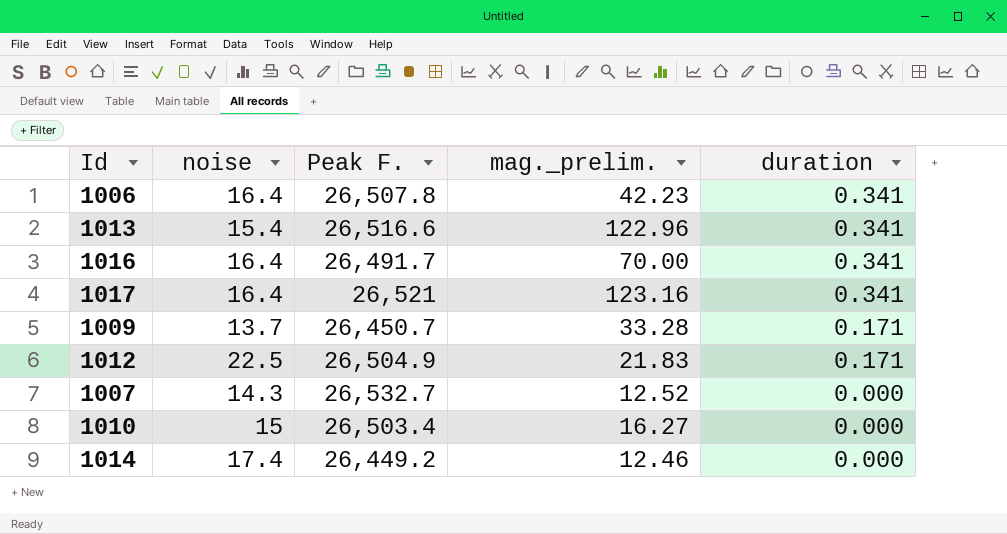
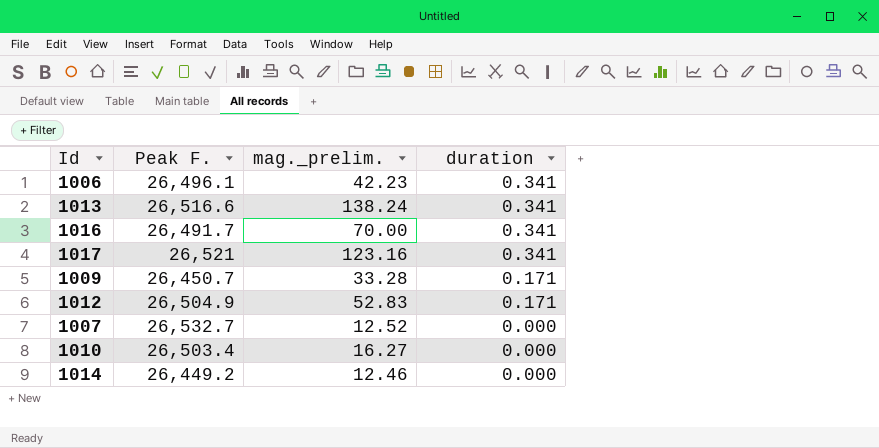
column noise | position: 2 -> none
1006 | Peak F.: 26,507.8 -> 26,496.1
1013 | mag._prelim.: 122.96 -> 138.24
1012 | mag._prelim.: 21.83 -> 52.83

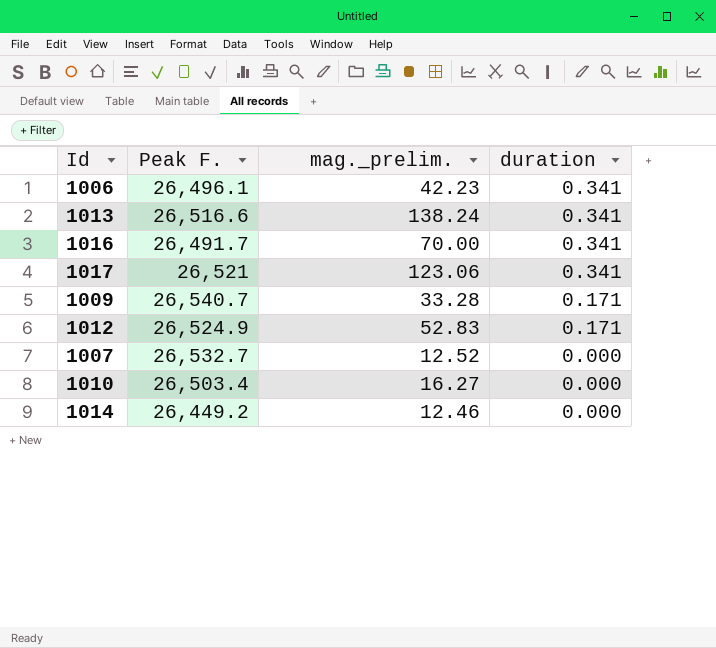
1017 | mag._prelim.: 123.16 -> 123.06
1009 | Peak F.: 26,450.7 -> 26,540.7
1012 | Peak F.: 26,504.9 -> 26,524.9

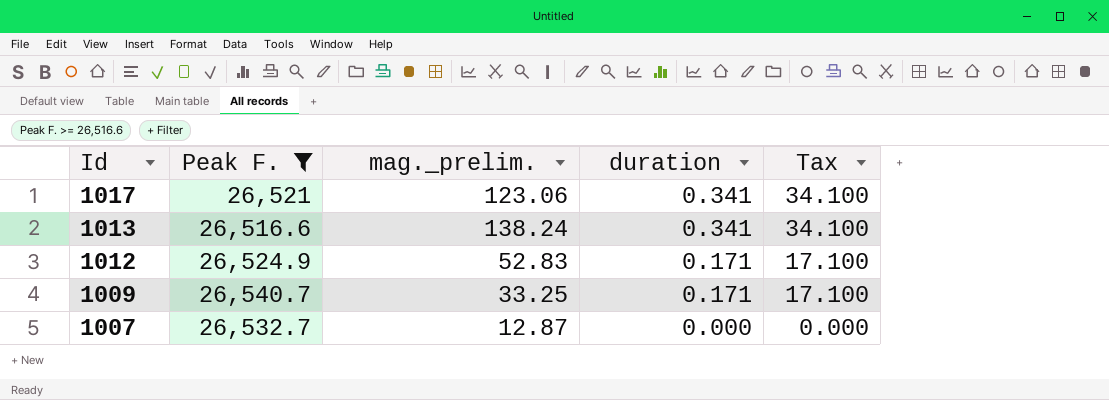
filter: none -> Peak F. >= 26,516.6
row order: duration descending -> Id descending
column Tax | formula: none -> [duration] * 100
1009 | mag._prelim.: 33.28 -> 33.25
1007 | mag._prelim.: 12.52 -> 12.87

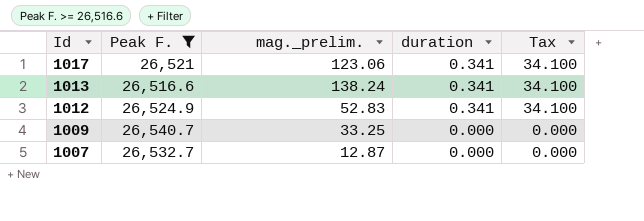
1012 | duration: 0.171 -> 0.341
1012 | Tax: 17.100 -> 34.100
1009 | duration: 0.171 -> 0.000
1009 | Tax: 17.100 -> 0.000

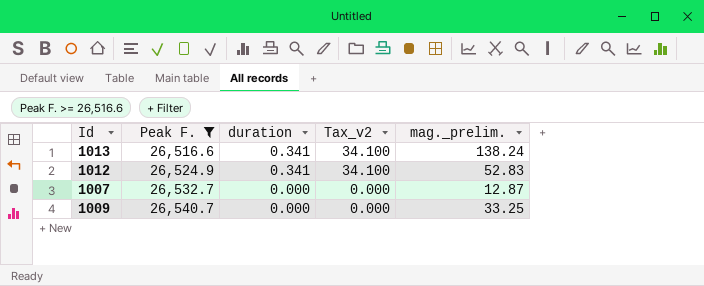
row order: Id descending -> Peak F. ascending
column name: Tax -> Tax_v2
column mag._prelim. | position: 3 -> 5
row 1017: 26,521 | 123.06 | 0.341 | 34.100 -> none

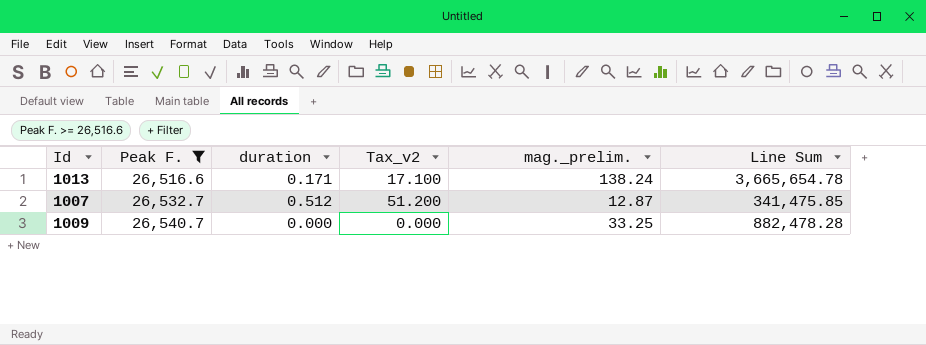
column Line Sum | formula: none -> [Peak F.] * [mag._prelim.]
row 1012: 26,524.9 | 0.341 | 34.100 | 52.83 -> none
1013 | duration: 0.341 -> 0.171
1013 | Tax_v2: 34.100 -> 17.100
1007 | duration: 0.000 -> 0.512
1007 | Tax_v2: 0.000 -> 51.200

